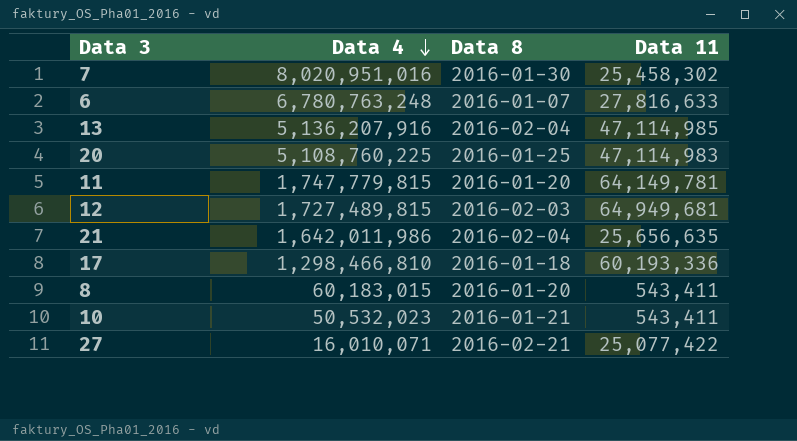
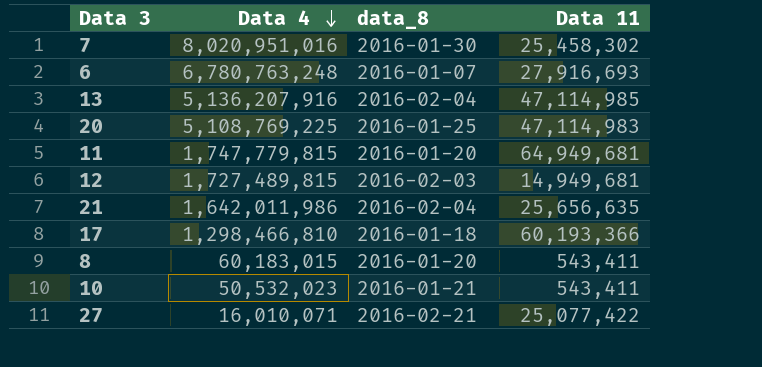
column name: Data 8 -> data_8
6 | Data 11: 27,816,633 -> 27,916,693
20 | Data 4: 5,108,760,225 -> 5,108,769,225
11 | Data 11: 64,149,781 -> 64,949,681
12 | Data 11: 64,949,681 -> 14,949,681
17 | Data 11: 60,193,336 -> 60,193,366

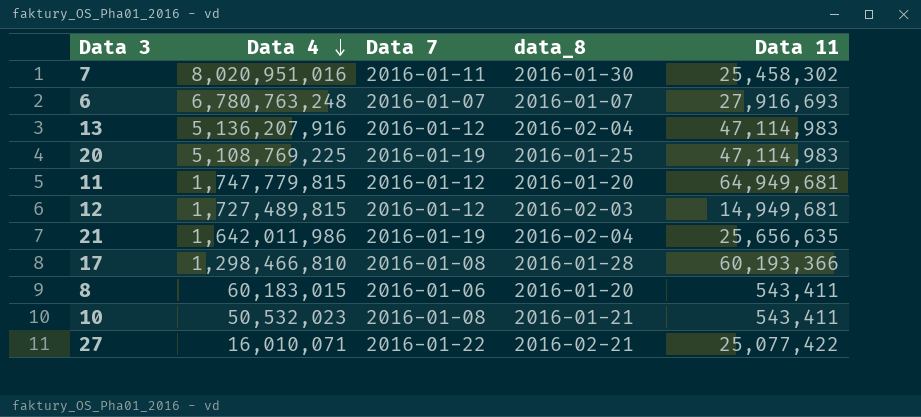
column Data 7 | position: none -> 3
13 | Data 11: 47,114,985 -> 47,114,983
17 | data_8: 2016-01-18 -> 2016-01-28

